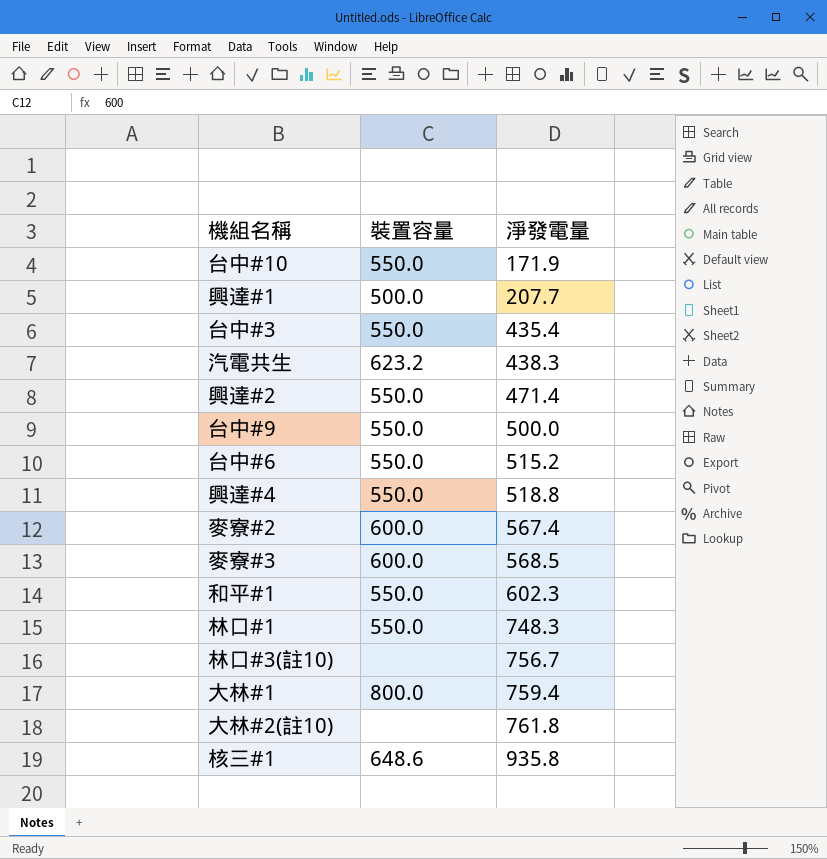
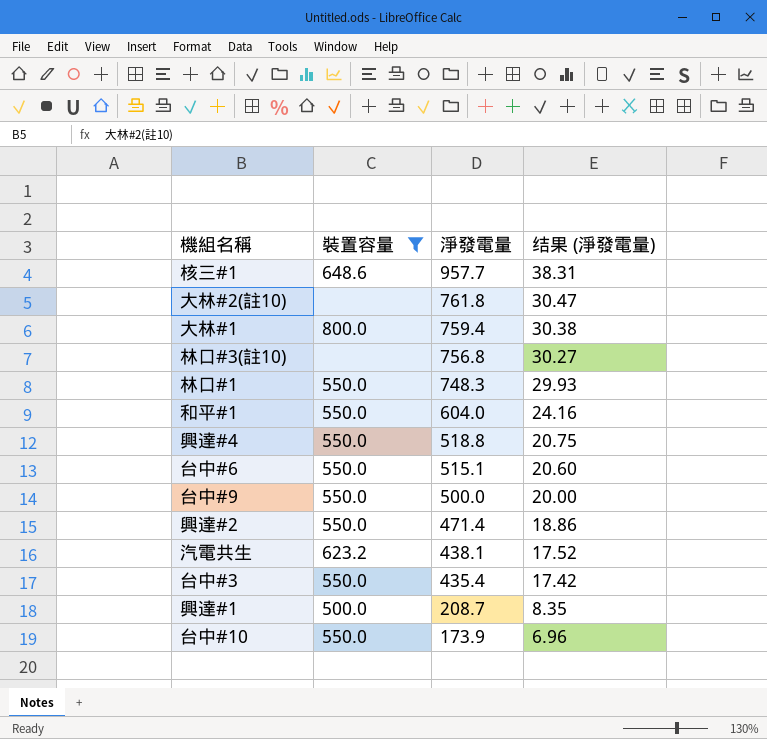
filter: none -> 裝置容量 != 600.0
row order: 淨發電量 ascending -> 淨發電量 descending
column 结果 (淨發電量) | formula: none -> [淨發電量] * 0.04
核三#1 | 淨發電量: 935.8 -> 957.7
林口#3(註10) | 淨發電量: 756.7 -> 756.8
和平#1 | 淨發電量: 602.3 -> 604.0
台中#6 | 淨發電量: 515.2 -> 515.1
汽電共生 | 淨發電量: 438.3 -> 438.1
興達#1 | 淨發電量: 207.7 -> 208.7
台中#10 | 淨發電量: 171.9 -> 173.9

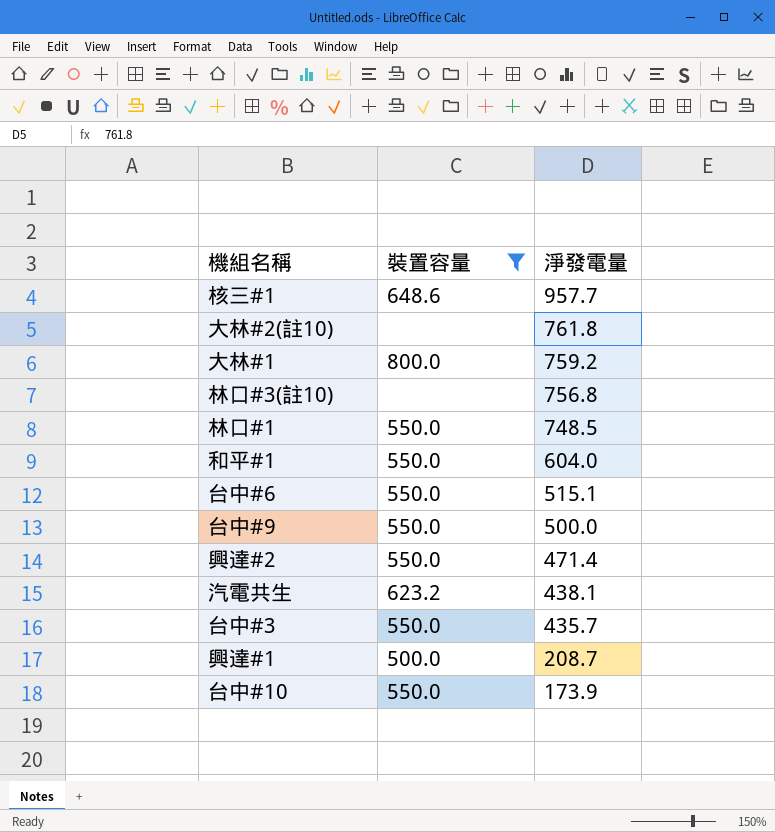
column 结果 (淨發電量) | formula: [淨發電量] * 0.04 -> none
row 興達#4: 550.0 | 518.8 | 20.75 -> none
大林#1 | 淨發電量: 759.4 -> 759.2
林口#1 | 淨發電量: 748.3 -> 748.5
台中#3 | 淨發電量: 435.4 -> 435.7

